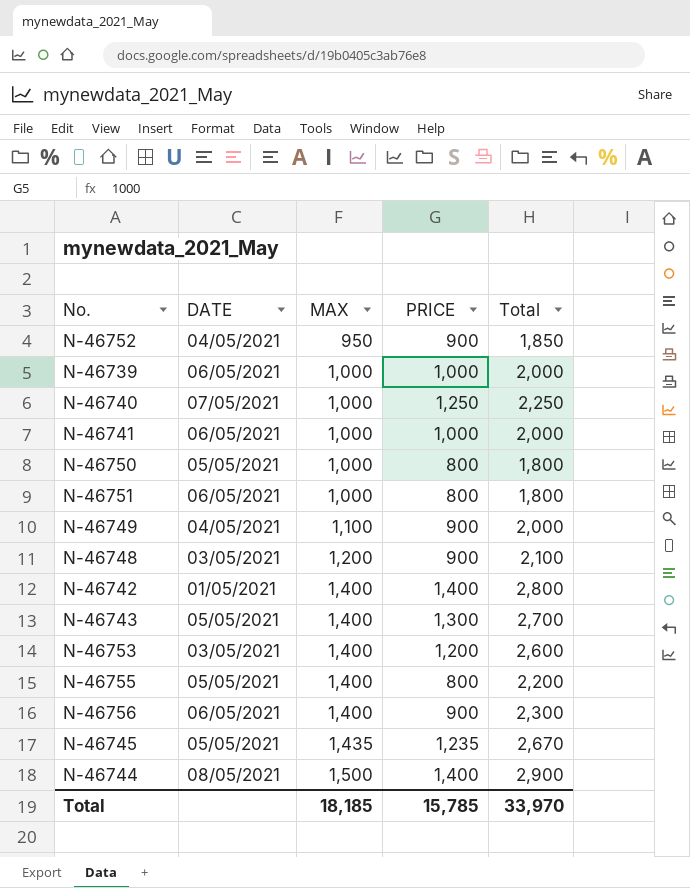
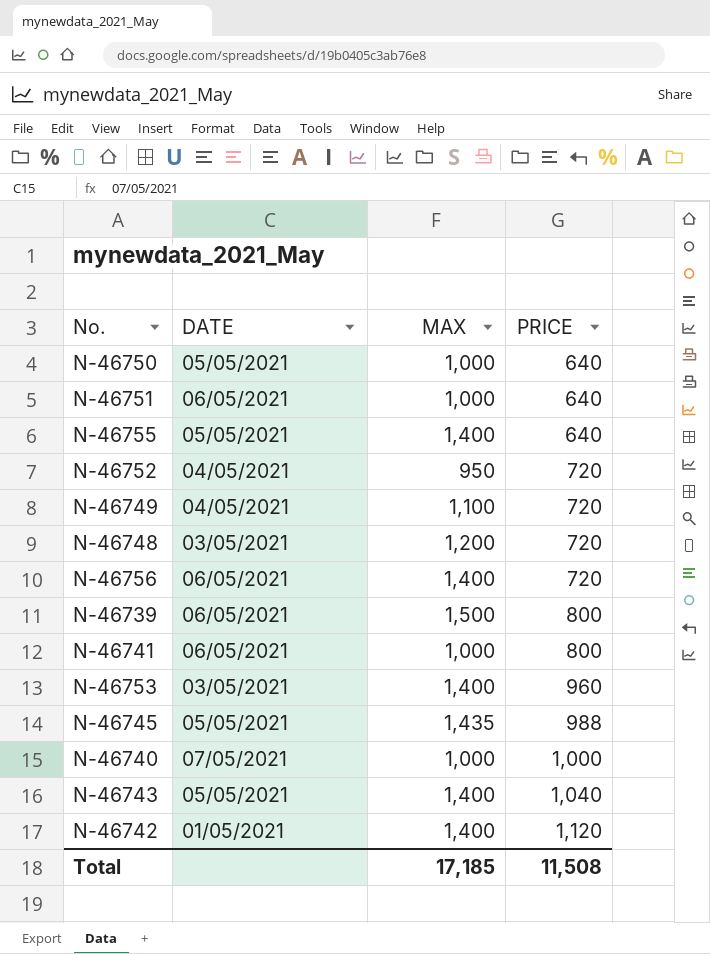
row order: MAX ascending -> PRICE ascending
column Total | formula: [MAX] + [PRICE] -> none
row N-46744: 08/05/2021 | 1,500 | 1,400 | 2,900 -> none
N-46750 | PRICE: 800 -> 640
N-46751 | PRICE: 800 -> 640
N-46755 | PRICE: 800 -> 640
N-46752 | PRICE: 900 -> 720
N-46749 | PRICE: 900 -> 720
N-46748 | PRICE: 900 -> 720
N-46756 | PRICE: 900 -> 720
N-46739 | MAX: 1,000 -> 1,500
N-46739 | PRICE: 1,000 -> 800
N-46741 | PRICE: 1,000 -> 800
N-46753 | PRICE: 1,200 -> 960
N-46745 | PRICE: 1,235 -> 988
N-46740 | PRICE: 1,250 -> 1,000
N-46743 | PRICE: 1,300 -> 1,040
N-46742 | PRICE: 1,400 -> 1,120
Total | MAX: 18,185 -> 17,185
Total | PRICE: 15,785 -> 11,508

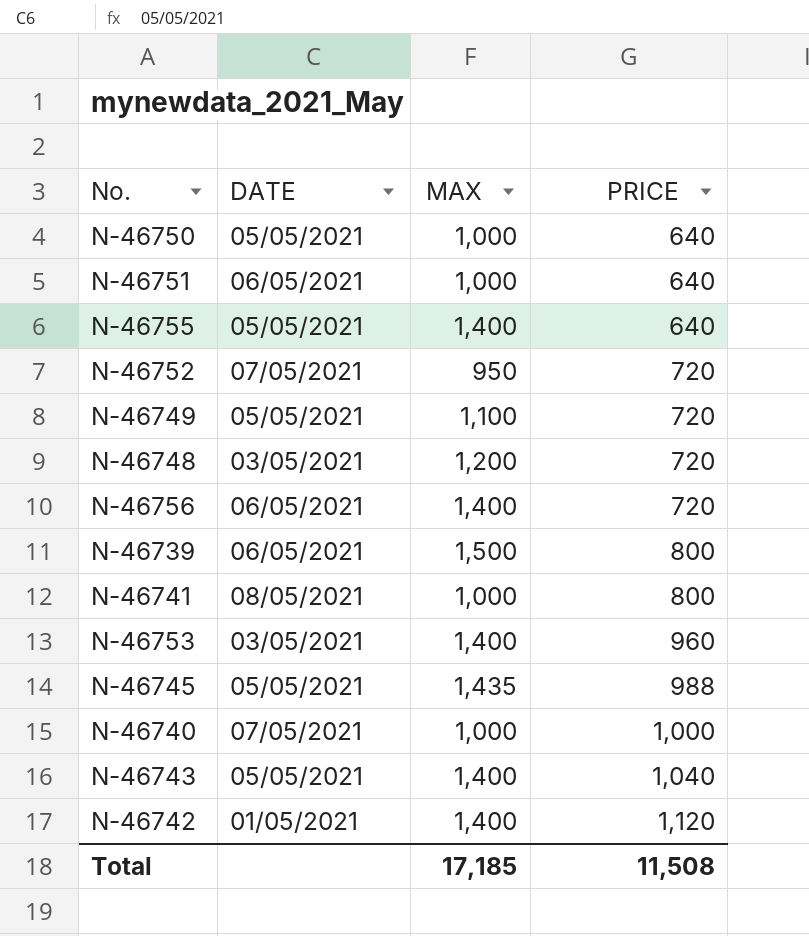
N-46752 | DATE: 04/05/2021 -> 07/05/2021
N-46749 | DATE: 04/05/2021 -> 05/05/2021
N-46741 | DATE: 06/05/2021 -> 08/05/2021

